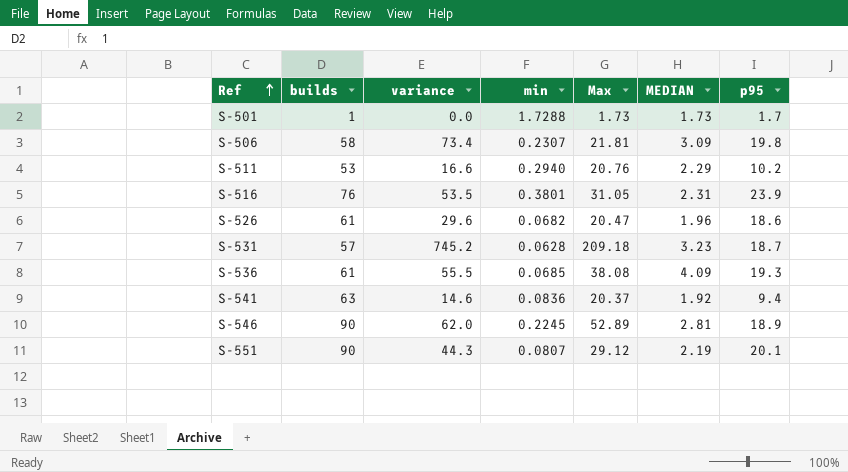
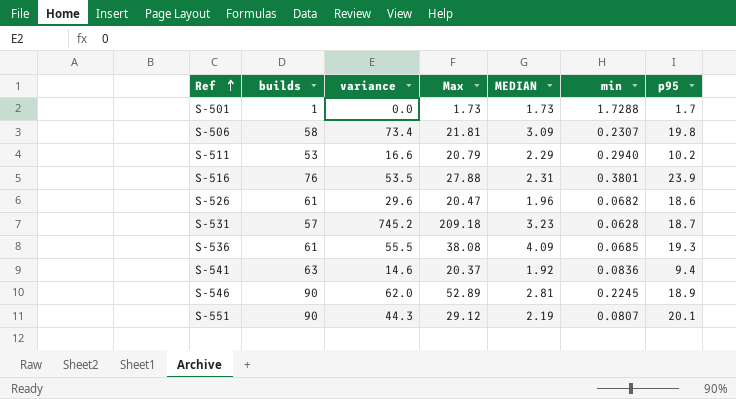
column min | position: 4 -> 6
S-511 | Max: 20.76 -> 20.79
S-516 | Max: 31.05 -> 27.88

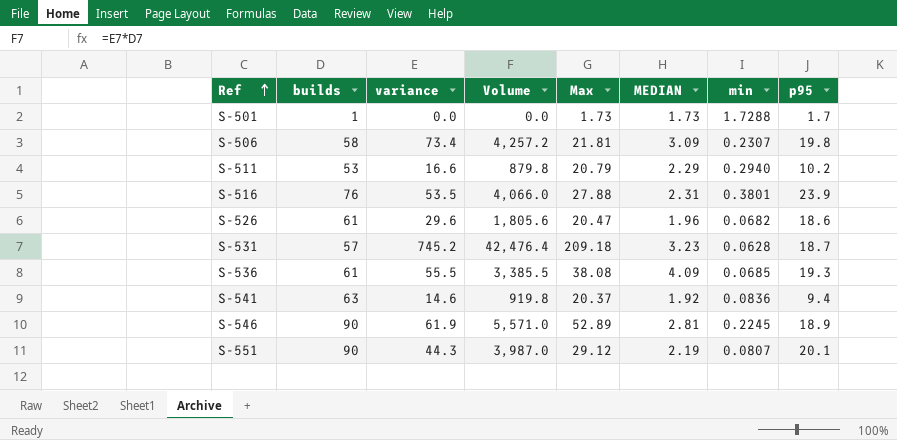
column Volume | formula: none -> [builds] * [variance]
S-546 | variance: 62.0 -> 61.9

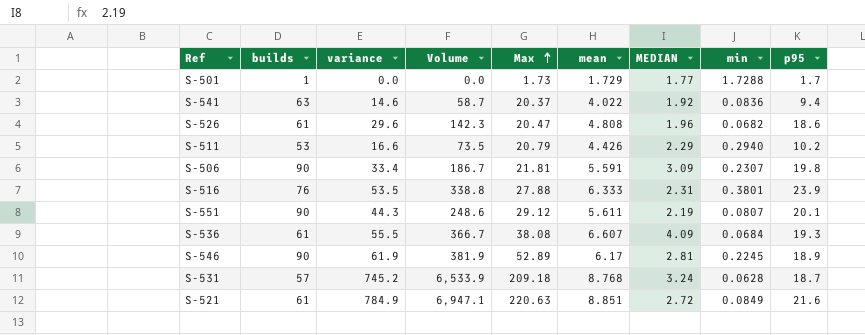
row order: Ref ascending -> Max ascending
column Volume | formula: [builds] * [variance] -> [variance] * [mean]
column mean | position: none -> 6
S-501 | MEDIAN: 1.73 -> 1.77
S-506 | builds: 58 -> 90
S-506 | variance: 73.4 -> 33.4
S-536 | min: 0.0685 -> 0.0684
S-531 | MEDIAN: 3.23 -> 3.24
row S-521: none -> 61 | 784.9 | 6,947.1 | 220.63 | 8.851 | 2.72 | 0.0849 | 21.6

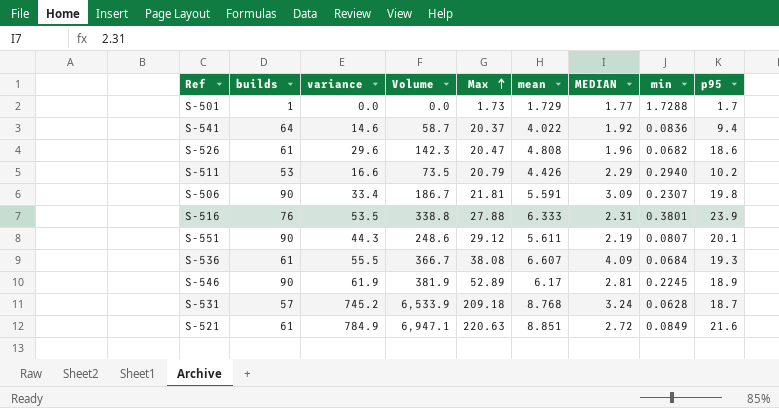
S-541 | builds: 63 -> 64

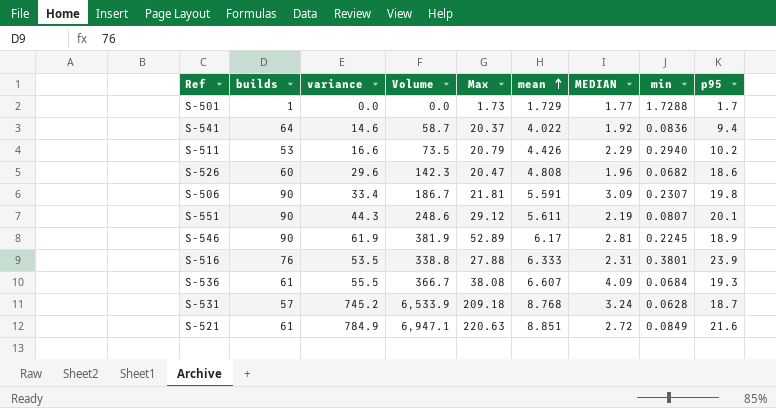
row order: Max ascending -> mean ascending
S-526 | builds: 61 -> 60

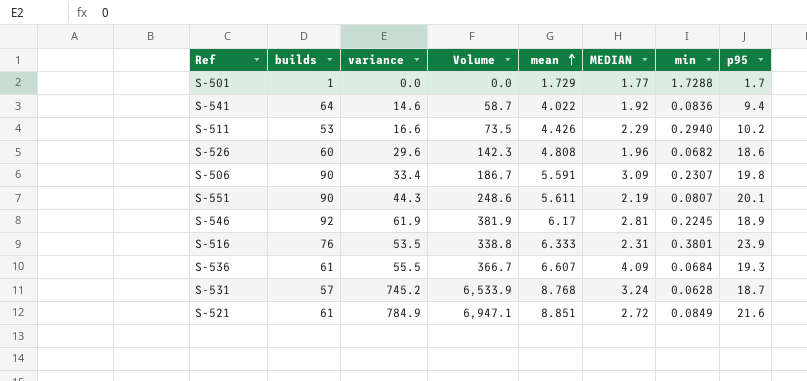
column Max | position: 5 -> none
S-546 | builds: 90 -> 92

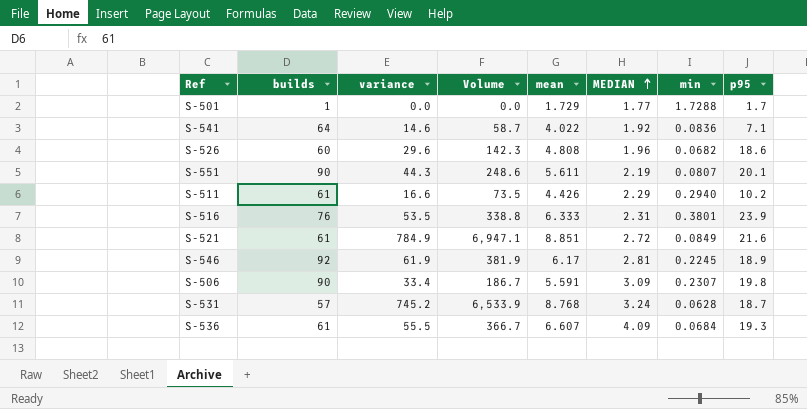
row order: mean ascending -> MEDIAN ascending
S-541 | p95: 9.4 -> 7.1
S-511 | builds: 53 -> 61

